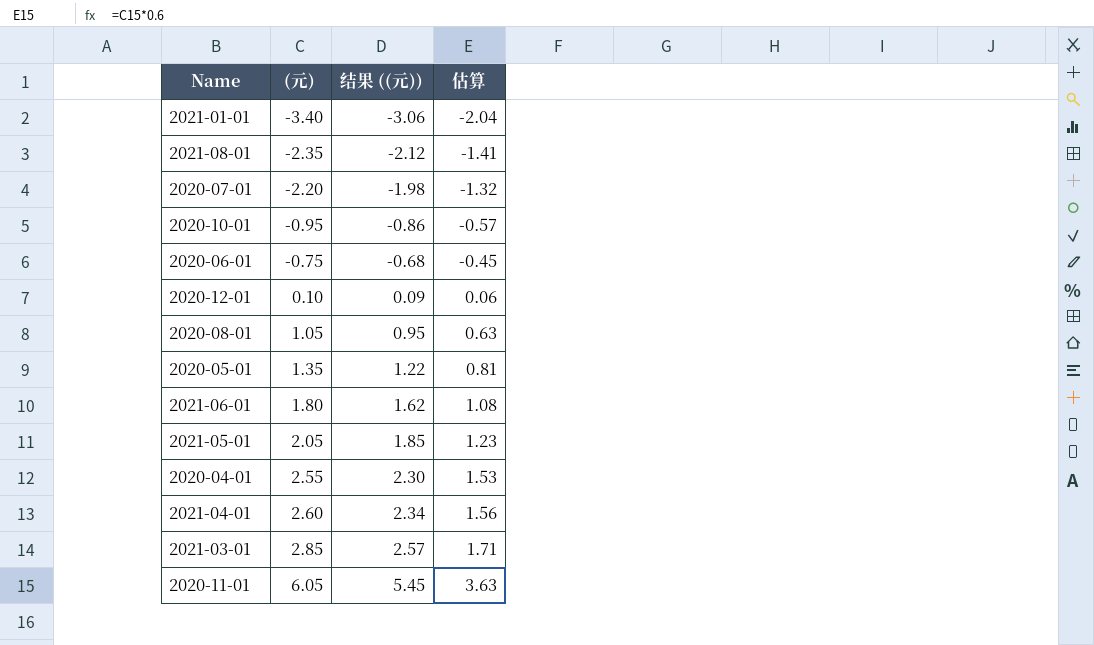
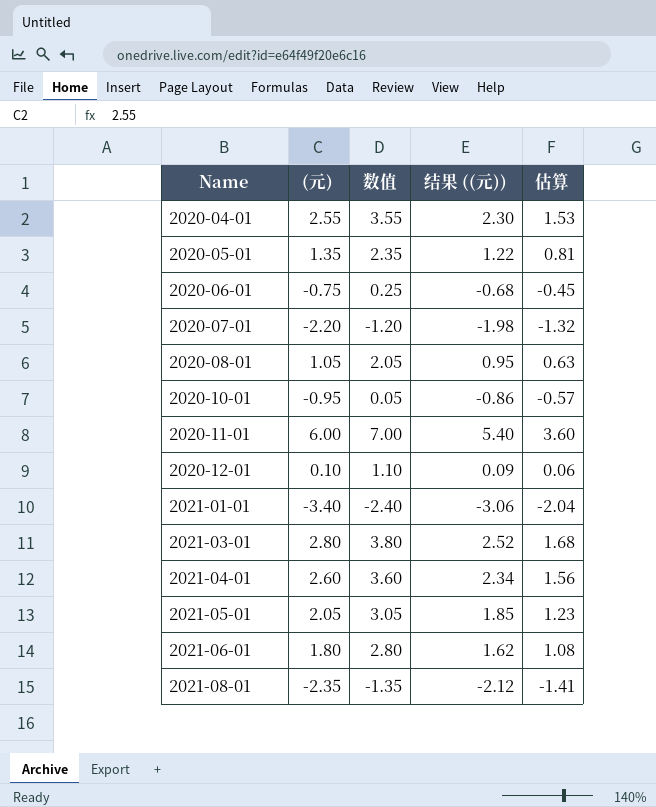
row order: (元) ascending -> Name ascending
column 数值 | formula: none -> [(元)] + 1
2020-11-01 | (元): 6.05 -> 6.00
2020-11-01 | 结果 ((元)): 5.45 -> 5.40
2020-11-01 | 估算: 3.63 -> 3.60
2021-03-01 | (元): 2.85 -> 2.80
2021-03-01 | 结果 ((元)): 2.57 -> 2.52
2021-03-01 | 估算: 1.71 -> 1.68

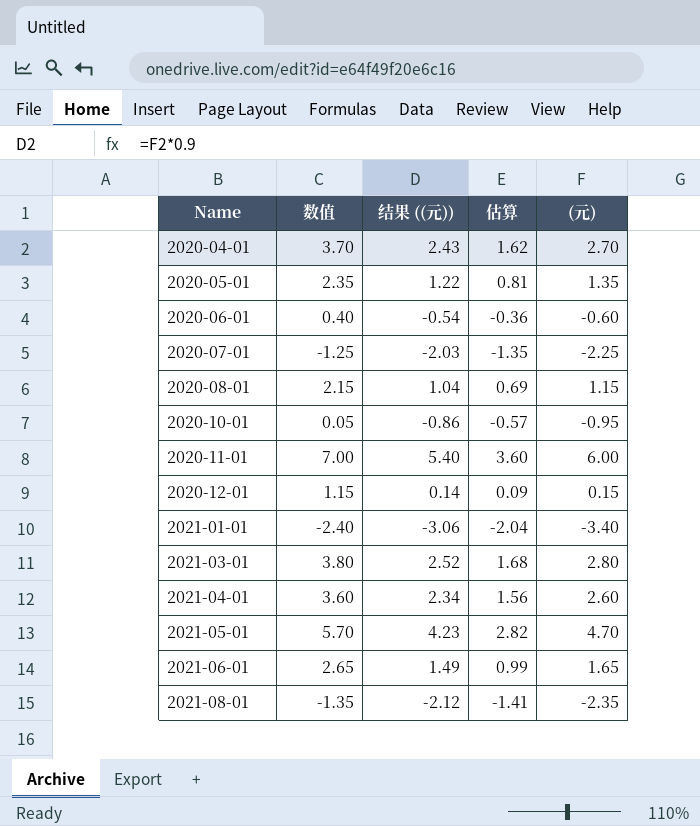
column (元) | position: 2 -> 5
2020-04-01 | 数值: 3.55 -> 3.70
2020-04-01 | 结果 ((元)): 2.30 -> 2.43
2020-04-01 | 估算: 1.53 -> 1.62
2020-04-01 | (元): 2.55 -> 2.70
2020-06-01 | 数值: 0.25 -> 0.40
2020-06-01 | 结果 ((元)): -0.68 -> -0.54
2020-06-01 | 估算: -0.45 -> -0.36
2020-06-01 | (元): -0.75 -> -0.60
2020-07-01 | 数值: -1.20 -> -1.25
2020-07-01 | 结果 ((元)): -1.98 -> -2.03
2020-07-01 | 估算: -1.32 -> -1.35
2020-07-01 | (元): -2.20 -> -2.25
2020-08-01 | 数值: 2.05 -> 2.15
2020-08-01 | 结果 ((元)): 0.95 -> 1.04
2020-08-01 | 估算: 0.63 -> 0.69
2020-08-01 | (元): 1.05 -> 1.15
2020-12-01 | 数值: 1.10 -> 1.15
2020-12-01 | 结果 ((元)): 0.09 -> 0.14
2020-12-01 | 估算: 0.06 -> 0.09
2020-12-01 | (元): 0.10 -> 0.15
2021-05-01 | 数值: 3.05 -> 5.70
2021-05-01 | 结果 ((元)): 1.85 -> 4.23
2021-05-01 | 估算: 1.23 -> 2.82
2021-05-01 | (元): 2.05 -> 4.70
2021-06-01 | 数值: 2.80 -> 2.65
2021-06-01 | 结果 ((元)): 1.62 -> 1.49
2021-06-01 | 估算: 1.08 -> 0.99
2021-06-01 | (元): 1.80 -> 1.65

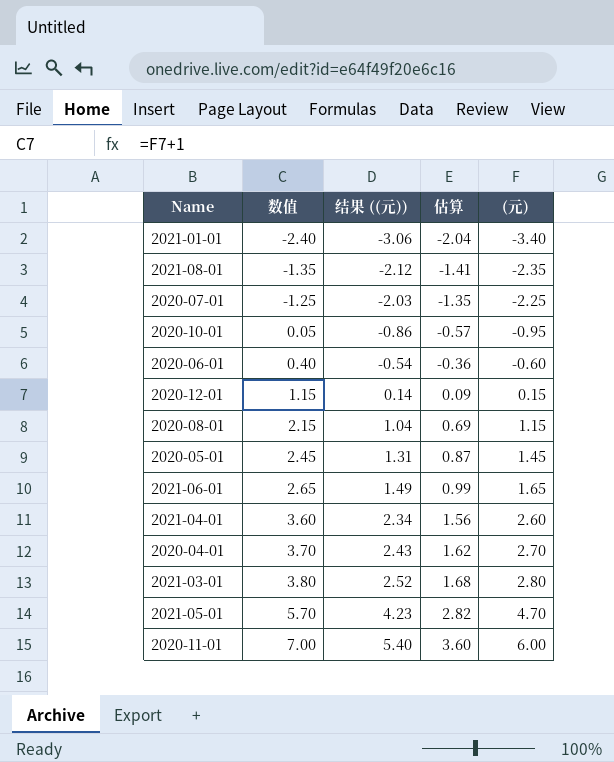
row order: Name ascending -> 数值 ascending
2020-05-01 | 数值: 2.35 -> 2.45
2020-05-01 | 结果 ((元)): 1.22 -> 1.31
2020-05-01 | 估算: 0.81 -> 0.87
2020-05-01 | (元): 1.35 -> 1.45

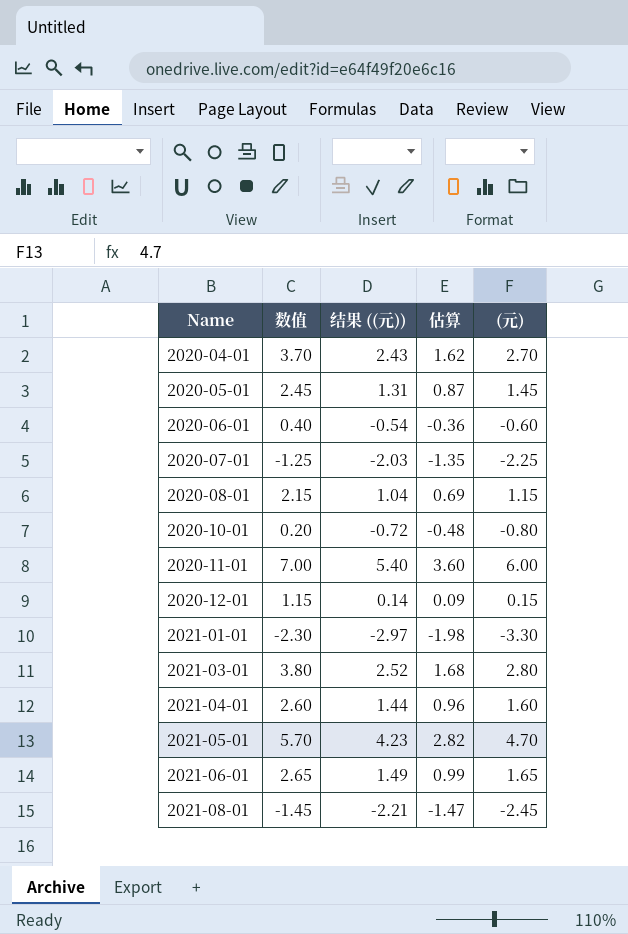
row order: 数值 ascending -> Name ascending
2020-10-01 | 数值: 0.05 -> 0.20
2020-10-01 | 结果 ((元)): -0.86 -> -0.72
2020-10-01 | 估算: -0.57 -> -0.48
2020-10-01 | (元): -0.95 -> -0.80
2021-01-01 | 数值: -2.40 -> -2.30
2021-01-01 | 结果 ((元)): -3.06 -> -2.97
2021-01-01 | 估算: -2.04 -> -1.98
2021-01-01 | (元): -3.40 -> -3.30
2021-04-01 | 数值: 3.60 -> 2.60
2021-04-01 | 结果 ((元)): 2.34 -> 1.44
2021-04-01 | 估算: 1.56 -> 0.96
2021-04-01 | (元): 2.60 -> 1.60
2021-08-01 | 数值: -1.35 -> -1.45
2021-08-01 | 结果 ((元)): -2.12 -> -2.21
2021-08-01 | 估算: -1.41 -> -1.47
2021-08-01 | (元): -2.35 -> -2.45

